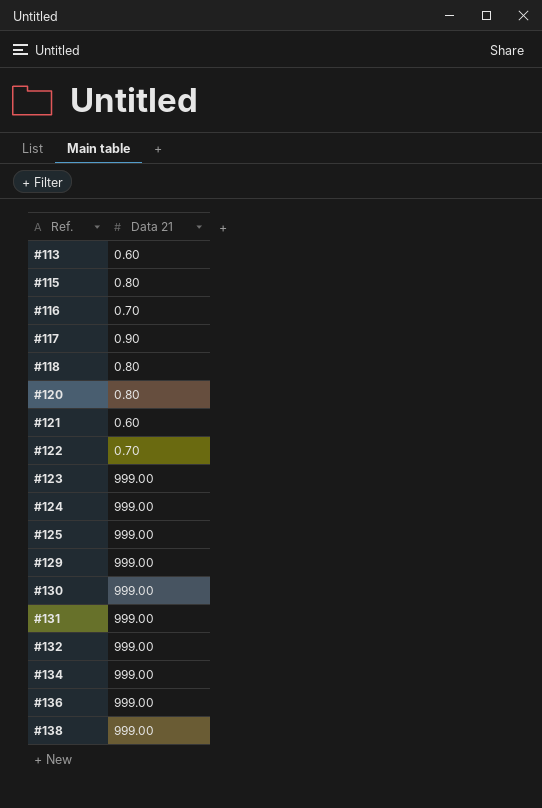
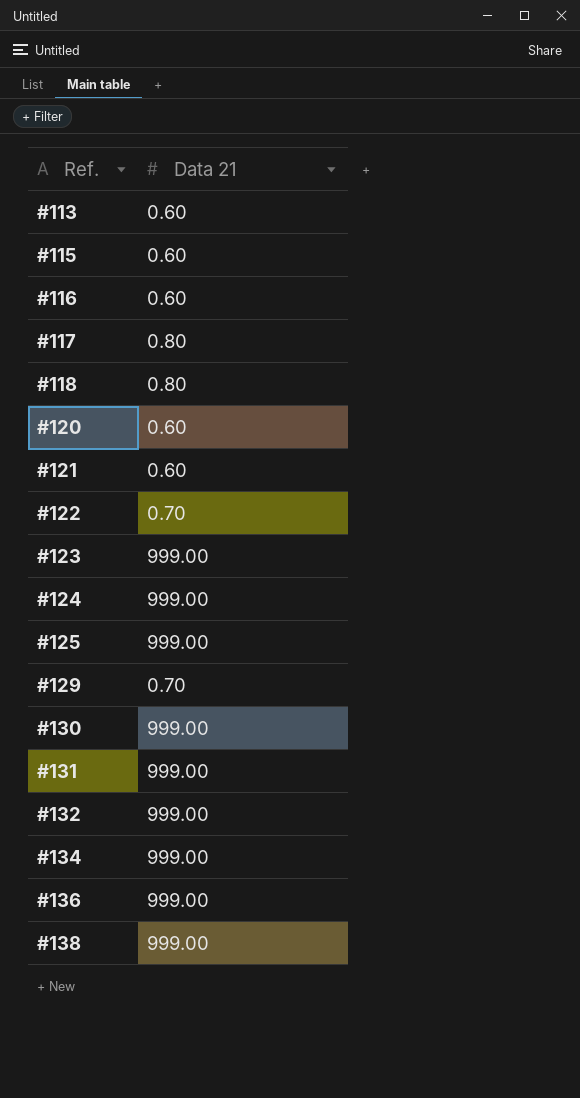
#115 | Data 21: 0.80 -> 0.60
#116 | Data 21: 0.70 -> 0.60
#117 | Data 21: 0.90 -> 0.80
#120 | Data 21: 0.80 -> 0.60
#129 | Data 21: 999.00 -> 0.70

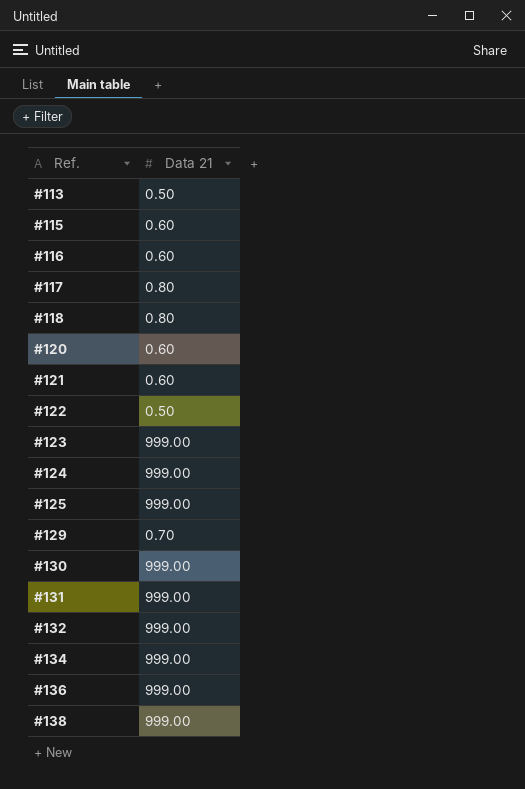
#113 | Data 21: 0.60 -> 0.50
#122 | Data 21: 0.70 -> 0.50

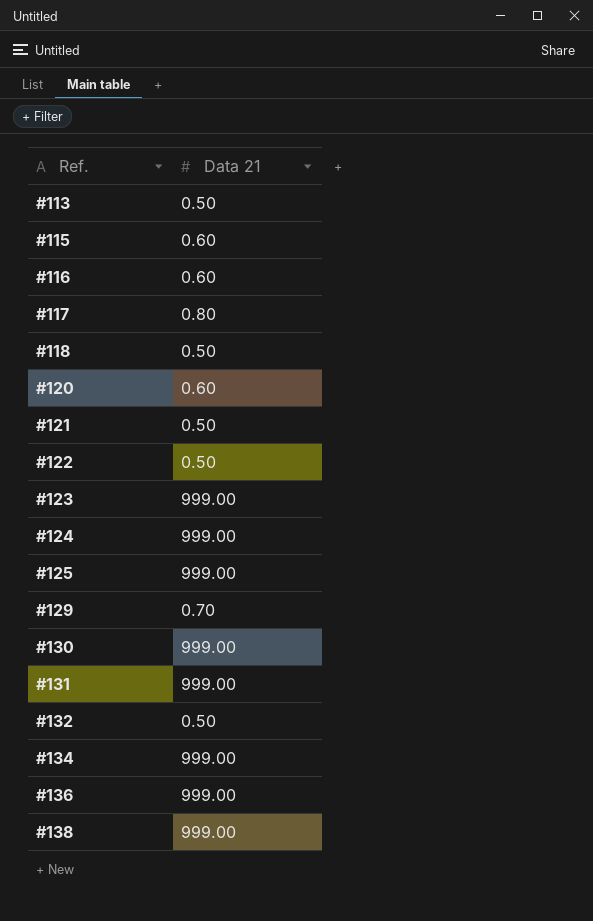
#118 | Data 21: 0.80 -> 0.50
#121 | Data 21: 0.60 -> 0.50
#132 | Data 21: 999.00 -> 0.50

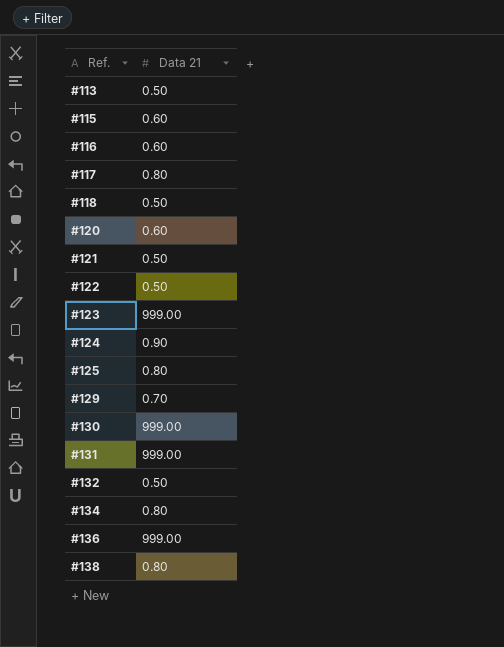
#124 | Data 21: 999.00 -> 0.90
#125 | Data 21: 999.00 -> 0.80
#134 | Data 21: 999.00 -> 0.80
#138 | Data 21: 999.00 -> 0.80

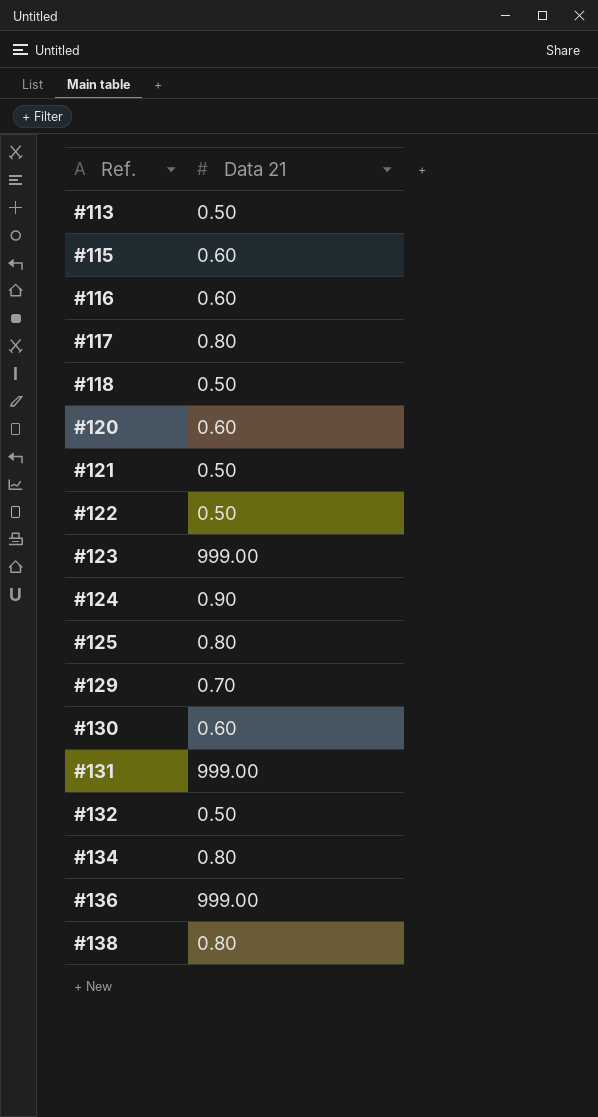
#130 | Data 21: 999.00 -> 0.60

